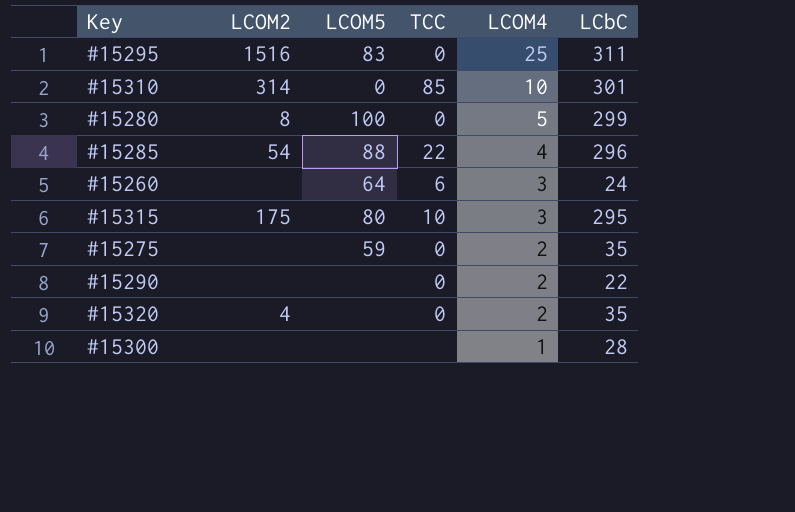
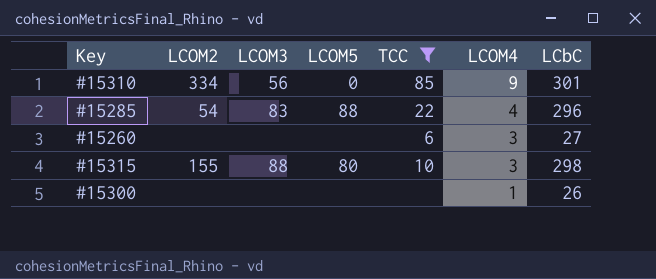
filter: none -> TCC != 0
column LCOM3 | position: none -> 3
#15310 | LCOM2: 314 -> 334
#15310 | LCOM4: 10 -> 9
#15260 | LCOM5: 64 -> none
#15260 | LCbC: 24 -> 27
#15315 | LCOM2: 175 -> 155
#15315 | LCbC: 295 -> 298
#15300 | LCbC: 28 -> 26

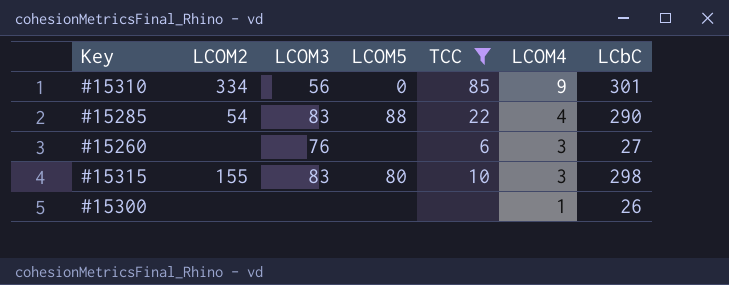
#15285 | LCbC: 296 -> 290
#15260 | LCOM3: none -> 76
#15315 | LCOM3: 88 -> 83

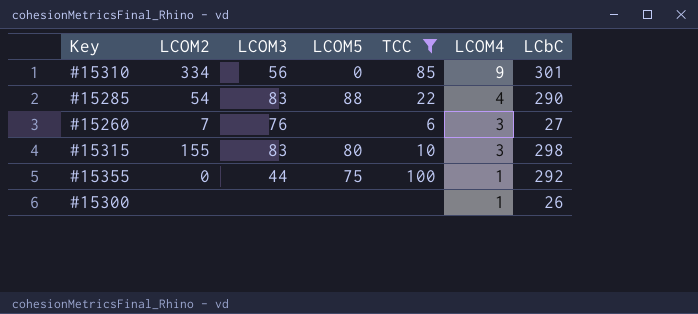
#15260 | LCOM2: none -> 7
row #15355: none -> 0 | 44 | 75 | 100 | 1 | 292

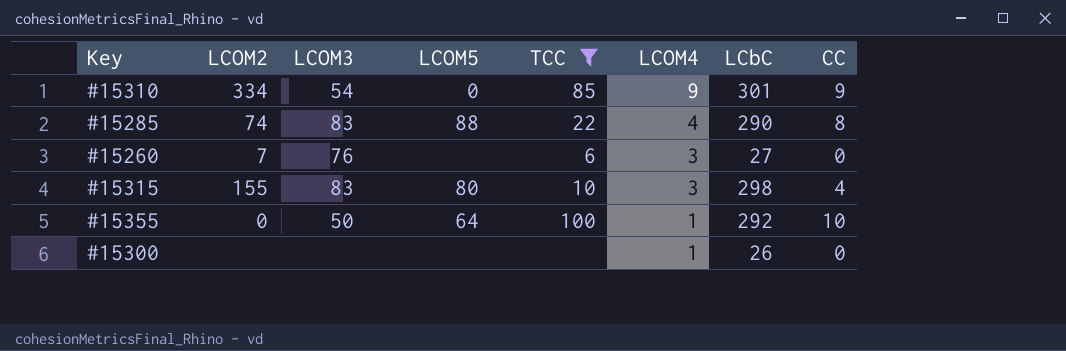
column CC | position: none -> 8
#15310 | LCOM3: 56 -> 54
#15285 | LCOM2: 54 -> 74
#15355 | LCOM3: 44 -> 50
#15355 | LCOM5: 75 -> 64

